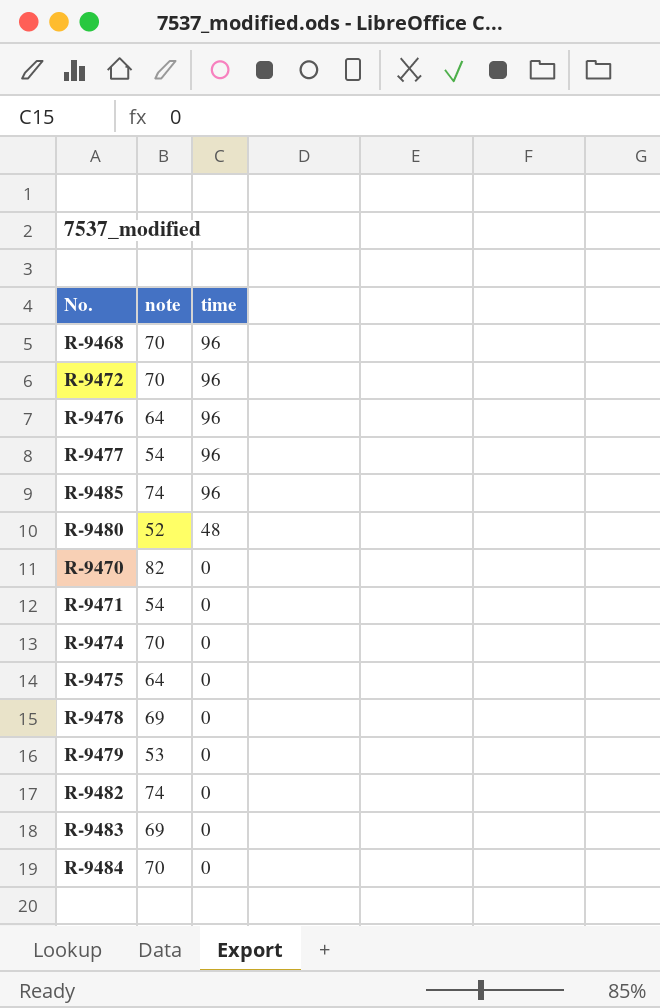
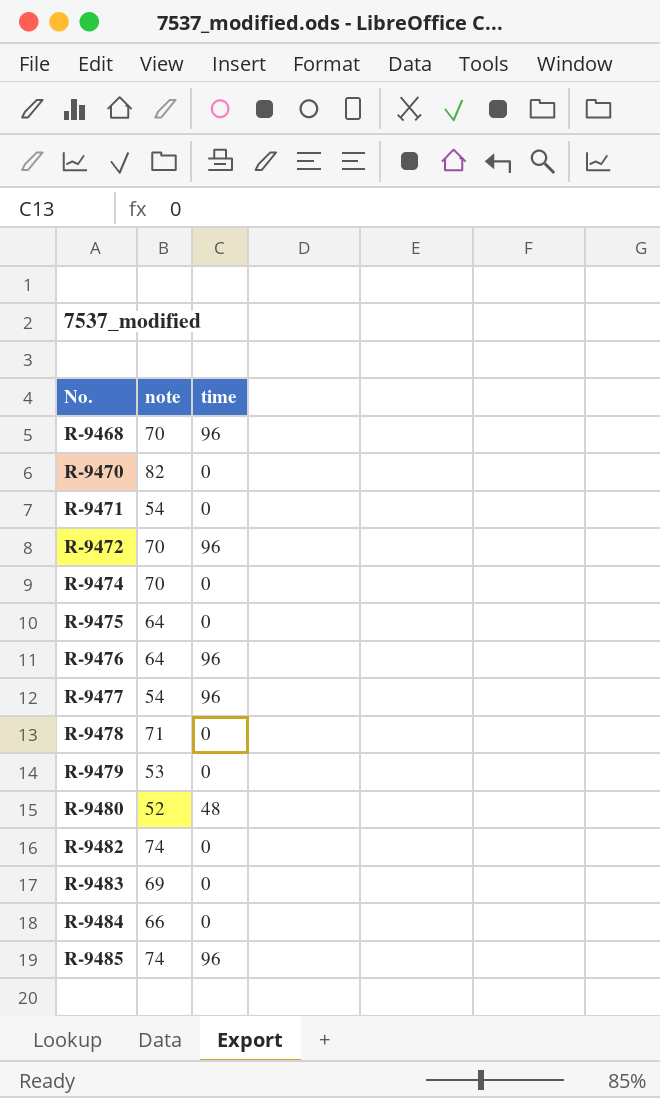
row order: time descending -> No. ascending
R-9478 | note: 69 -> 71
R-9484 | note: 70 -> 66

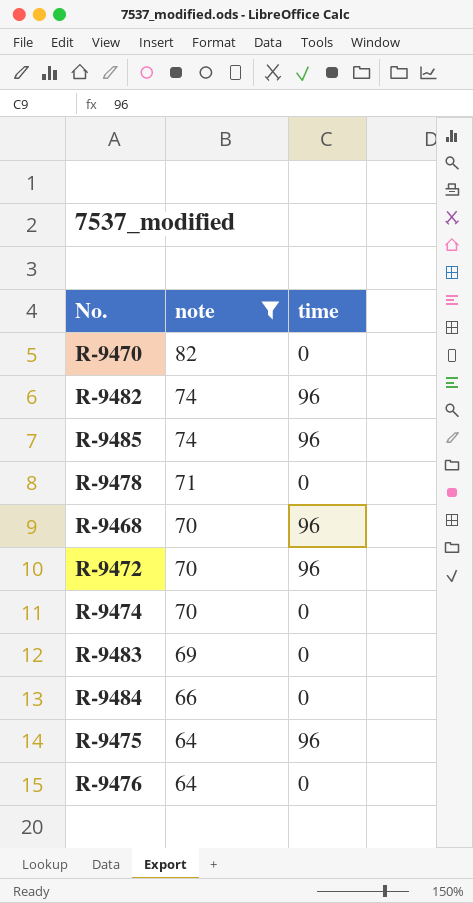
filter: none -> note >= 64
row order: No. ascending -> note descending
R-9482 | time: 0 -> 96
R-9475 | time: 0 -> 96
R-9476 | time: 96 -> 0

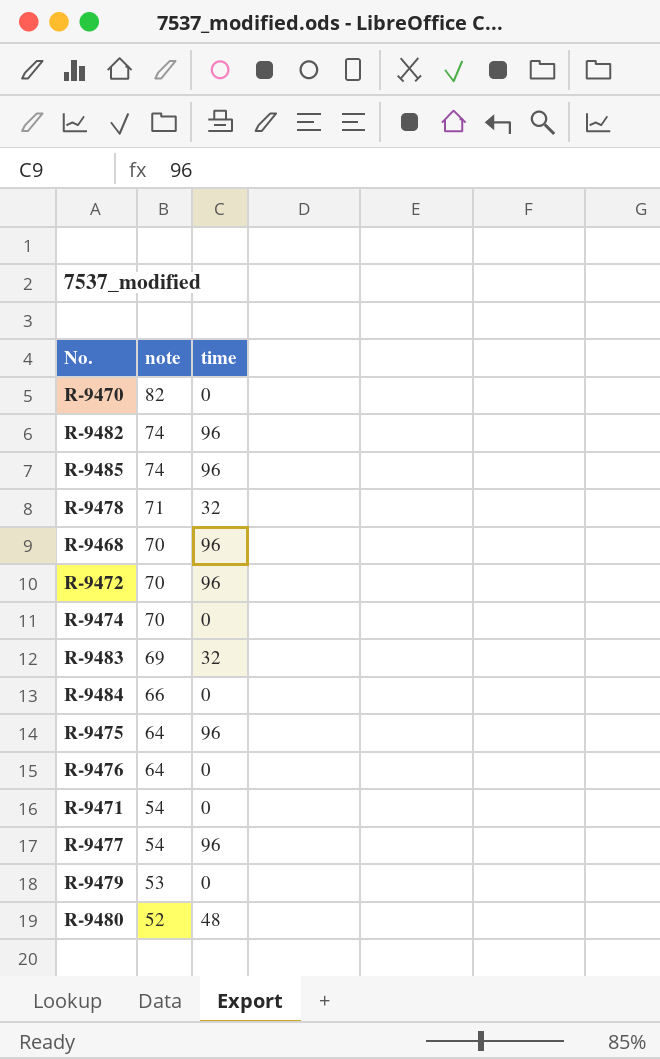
filter: note >= 64 -> none
R-9478 | time: 0 -> 32
R-9483 | time: 0 -> 32

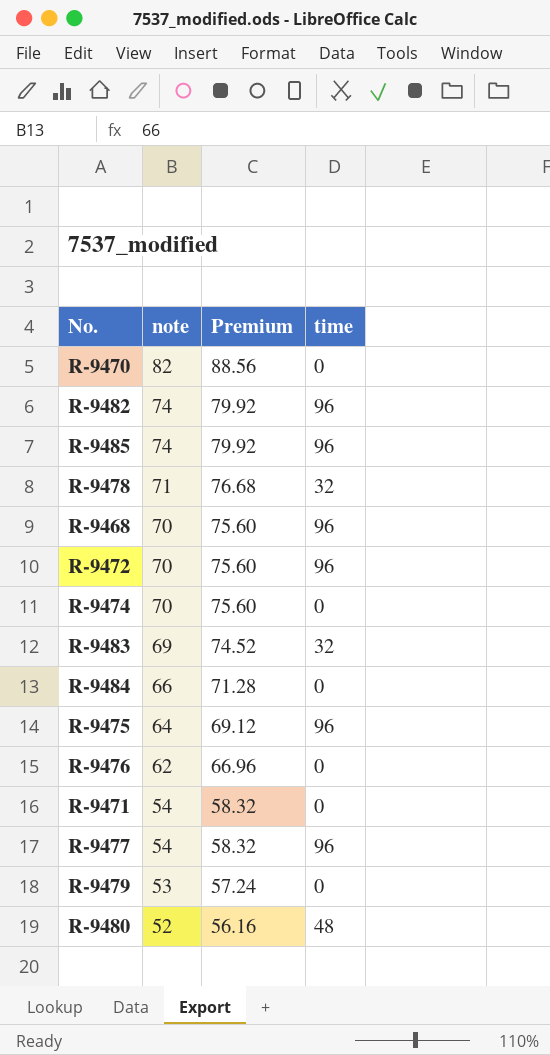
column Premium | formula: none -> [note] * 1.08
R-9476 | note: 64 -> 62

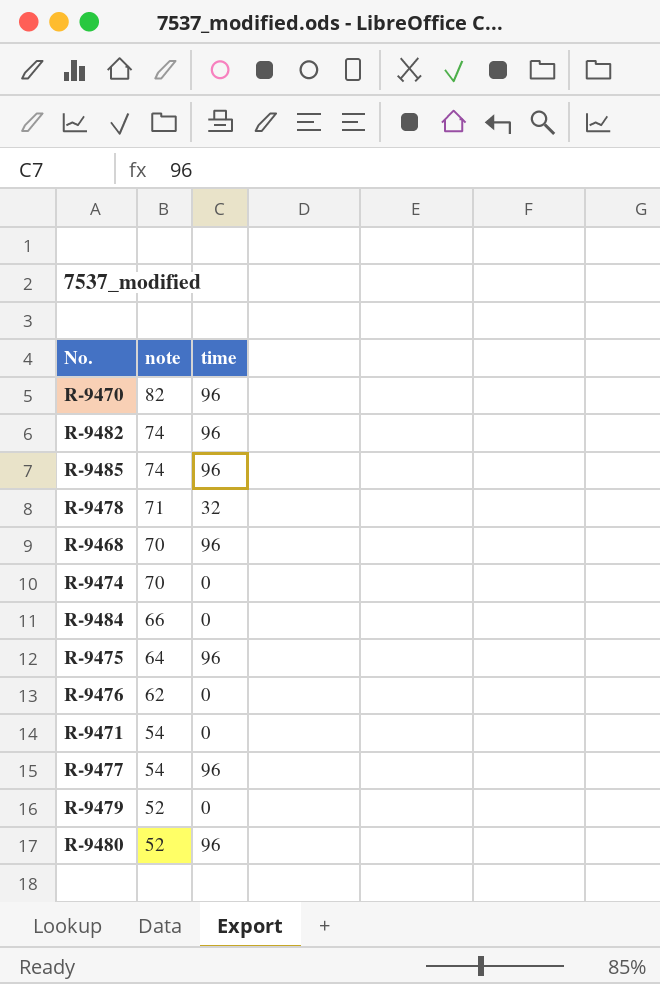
column Premium | formula: [note] * 1.08 -> none
row R-9472: 70 | 75.60 | 96 -> none
row R-9483: 69 | 74.52 | 32 -> none
R-9470 | time: 0 -> 96
R-9479 | note: 53 -> 52
R-9480 | time: 48 -> 96

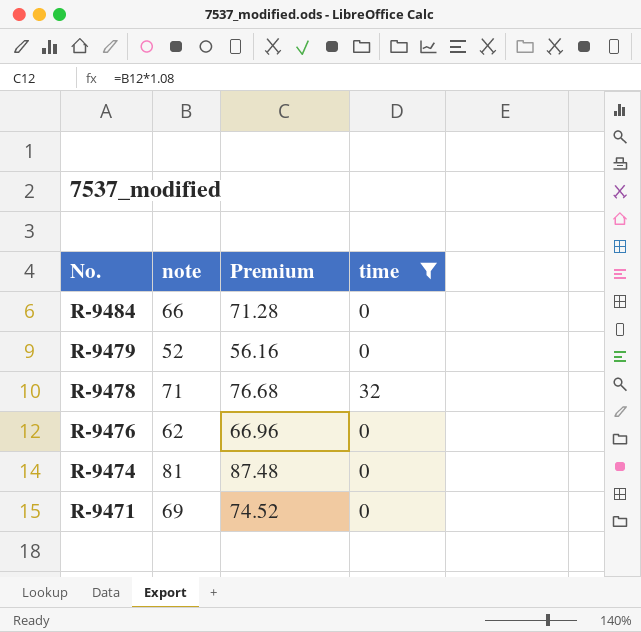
filter: none -> time != 96
row order: note descending -> No. descending
column Premium | formula: none -> [note] * 1.08
R-9474 | note: 70 -> 81
R-9471 | note: 54 -> 69

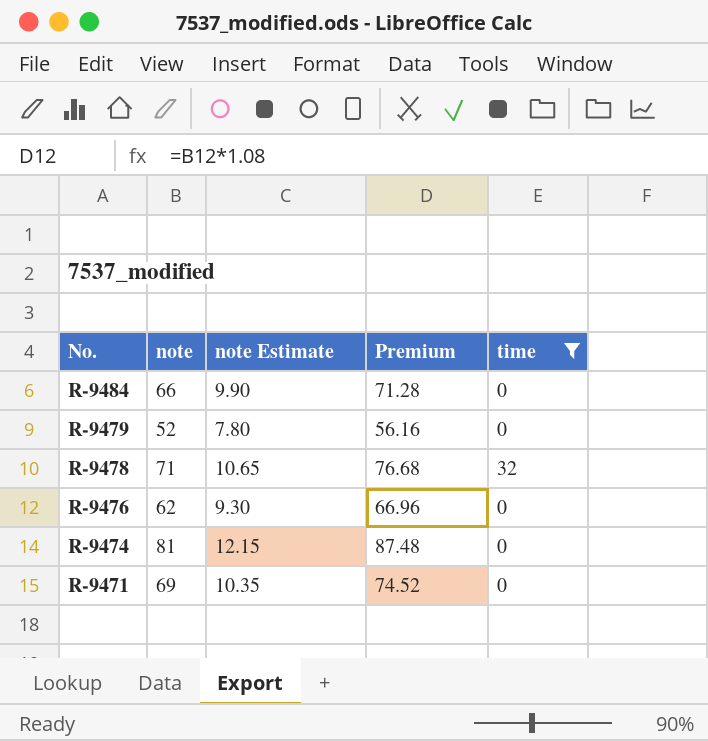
column note Estimate | formula: none -> [note] * 0.15

